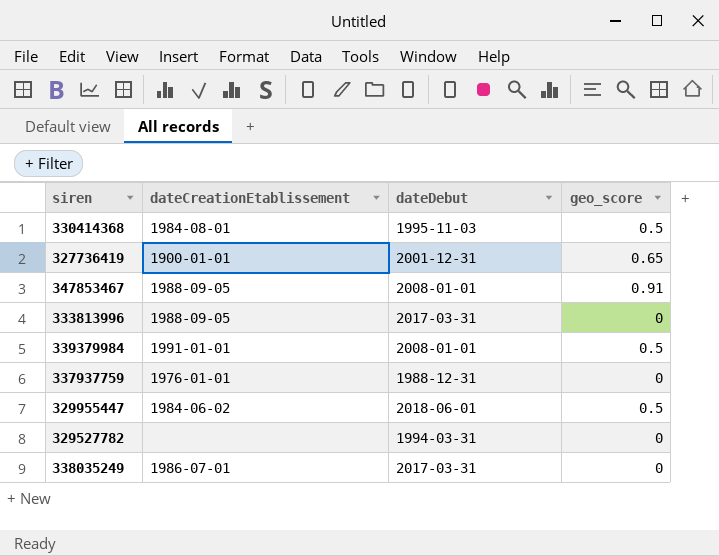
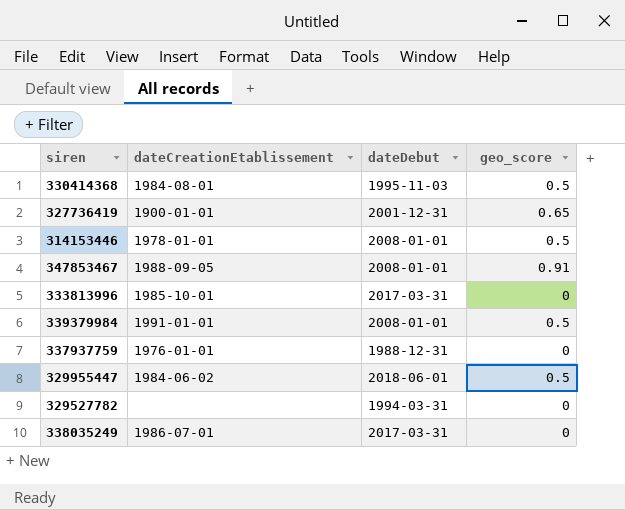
row 314153446: none -> 1978-01-01 | 2008-01-01 | 0.5
333813996 | dateCreationEtablissement: 1988-09-05 -> 1985-10-01

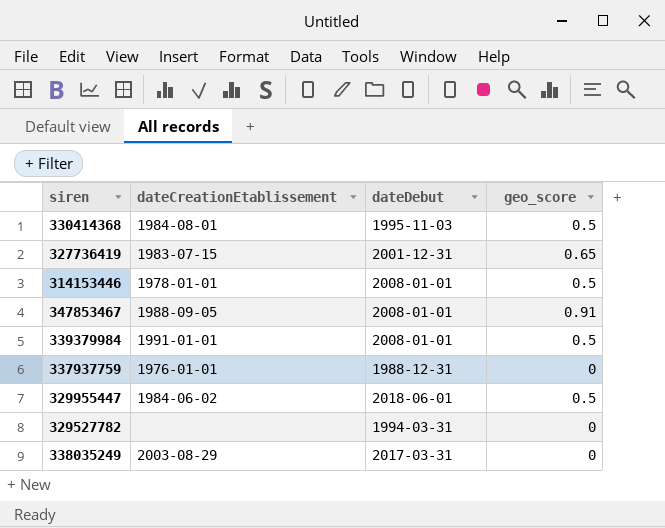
row 333813996: 1985-10-01 | 2017-03-31 | 0 -> none
327736419 | dateCreationEtablissement: 1900-01-01 -> 1983-07-15
338035249 | dateCreationEtablissement: 1986-07-01 -> 2003-08-29

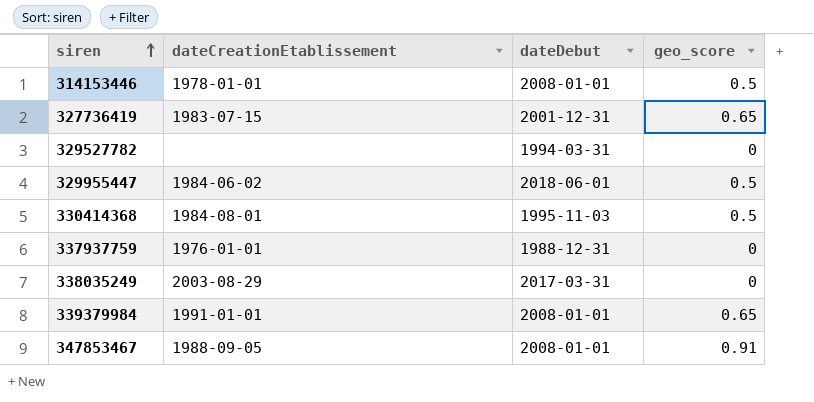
row order: none -> siren ascending
339379984 | geo_score: 0.5 -> 0.65

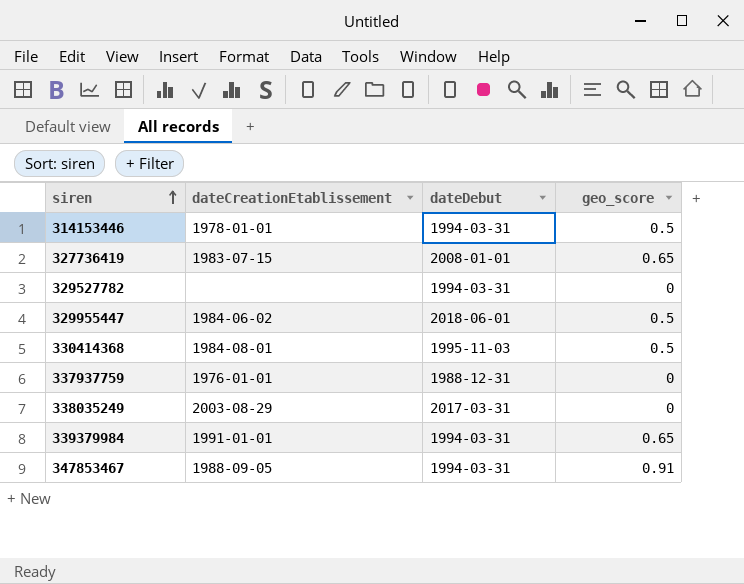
314153446 | dateDebut: 2008-01-01 -> 1994-03-31
327736419 | dateDebut: 2001-12-31 -> 2008-01-01
339379984 | dateDebut: 2008-01-01 -> 1994-03-31
347853467 | dateDebut: 2008-01-01 -> 1994-03-31

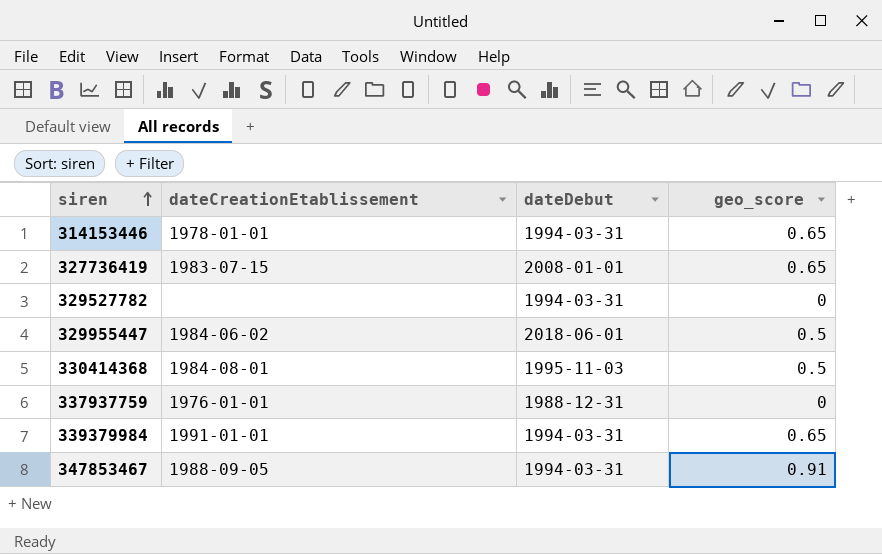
row 338035249: 2003-08-29 | 2017-03-31 | 0 -> none
314153446 | geo_score: 0.5 -> 0.65

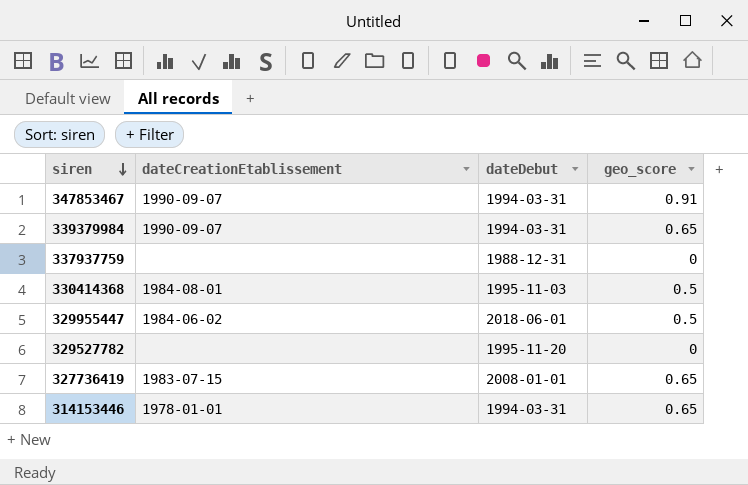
row order: siren ascending -> siren descending
347853467 | dateCreationEtablissement: 1988-09-05 -> 1990-09-07
339379984 | dateCreationEtablissement: 1991-01-01 -> 1990-09-07
337937759 | dateCreationEtablissement: 1976-01-01 -> none
329527782 | dateDebut: 1994-03-31 -> 1995-11-20

